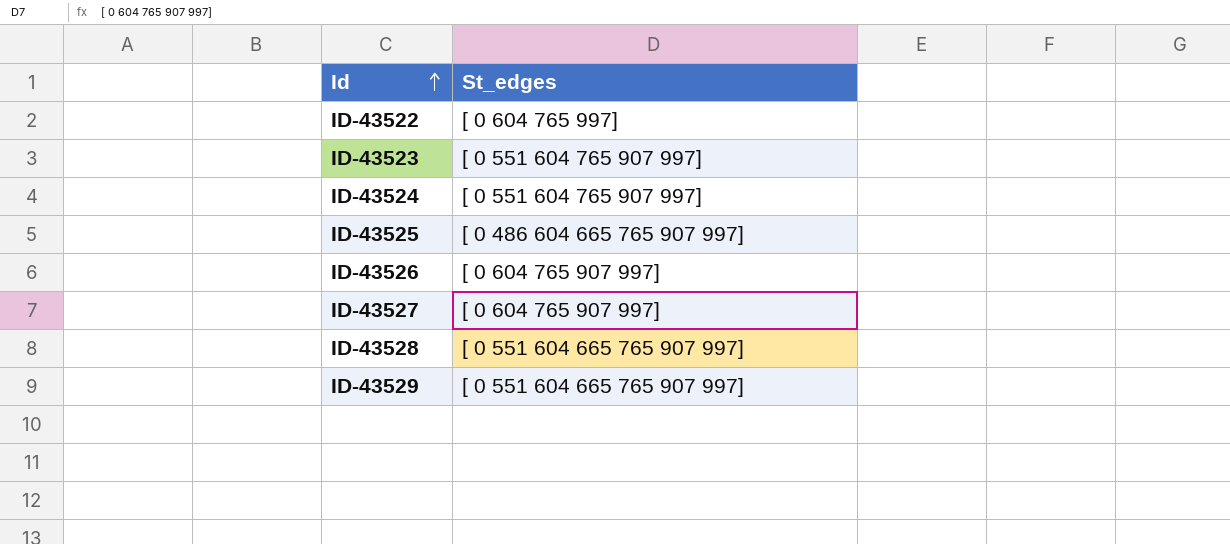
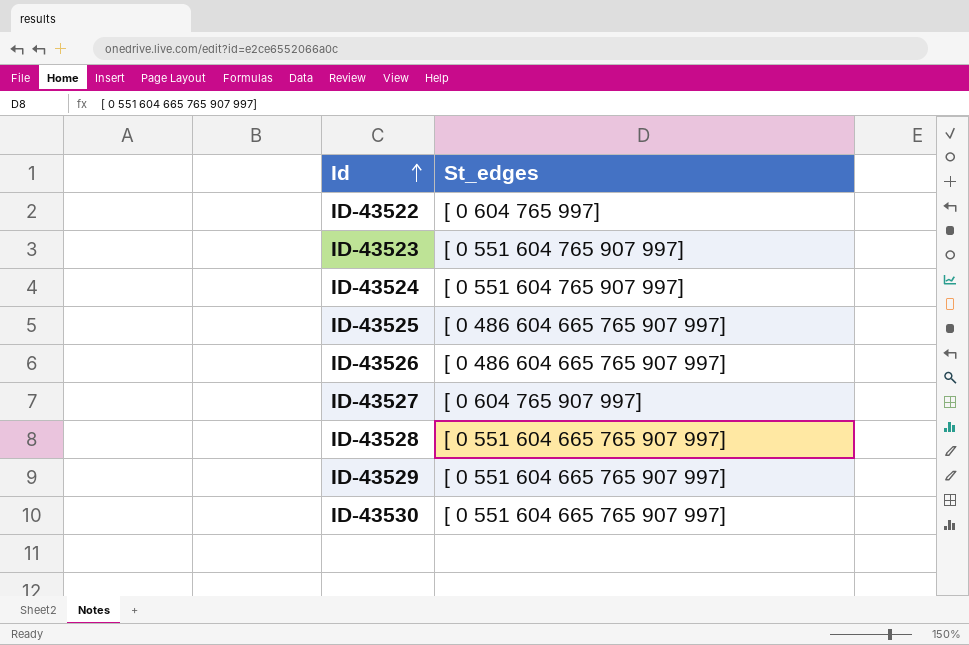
ID-43526 | St_edges: [ 0 604 765 907 997] -> [ 0 486 604 665 765 907 997]
row ID-43530: none -> [ 0 551 604 665 765 907 997]

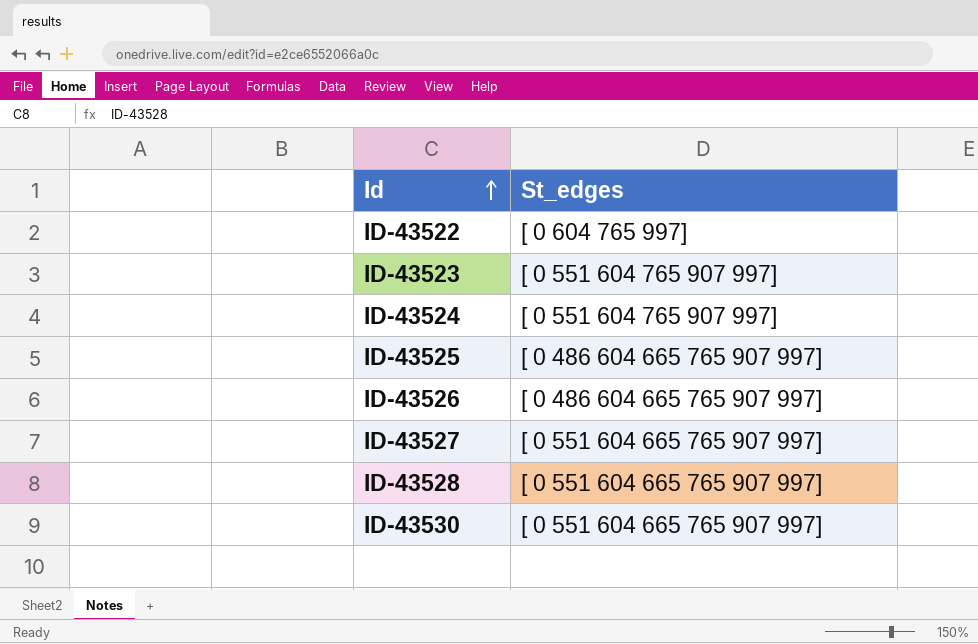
row ID-43529: [ 0 551 604 665 765 907 997] -> none
ID-43527 | St_edges: [ 0 604 765 907 997] -> [ 0 551 604 665 765 907 997]

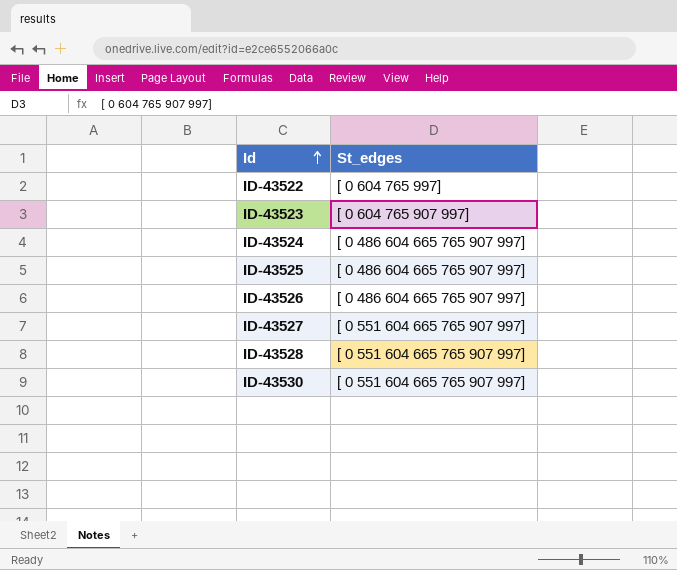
ID-43523 | St_edges: [ 0 551 604 765 907 997] -> [ 0 604 765 907 997]
ID-43524 | St_edges: [ 0 551 604 765 907 997] -> [ 0 486 604 665 765 907 997]

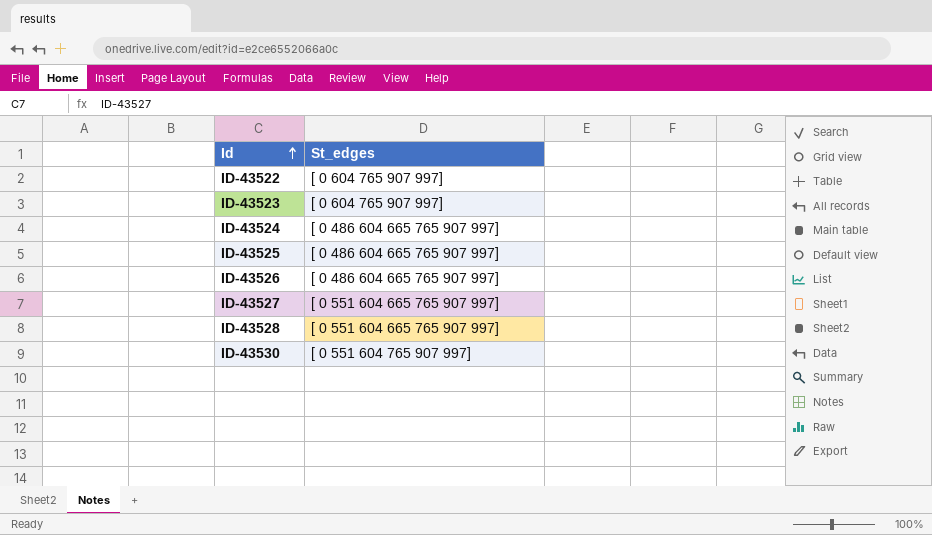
ID-43522 | St_edges: [ 0 604 765 997] -> [ 0 604 765 907 997]
ID-43530 | St_edges: [ 0 551 604 665 765 907 997] -> [ 0 551 604 765 907 997]

